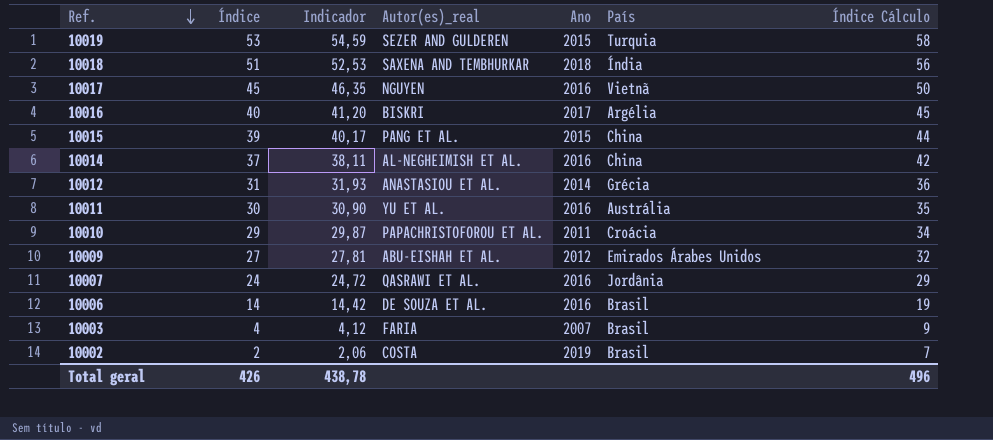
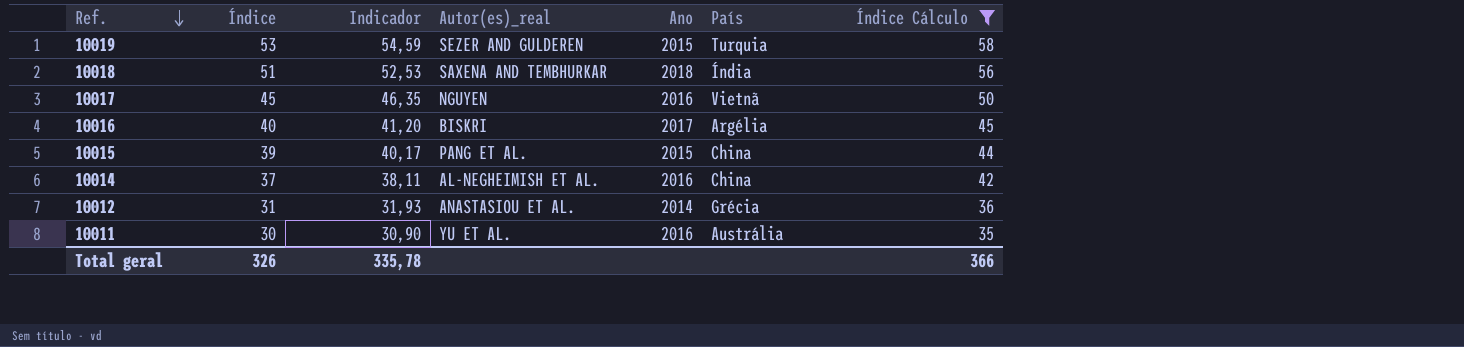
filter: none -> Índice Cálculo >= 35
Total geral | Índice: 426 -> 326
Total geral | Indicador: 438,78 -> 335,78
Total geral | Índice Cálculo: 496 -> 366

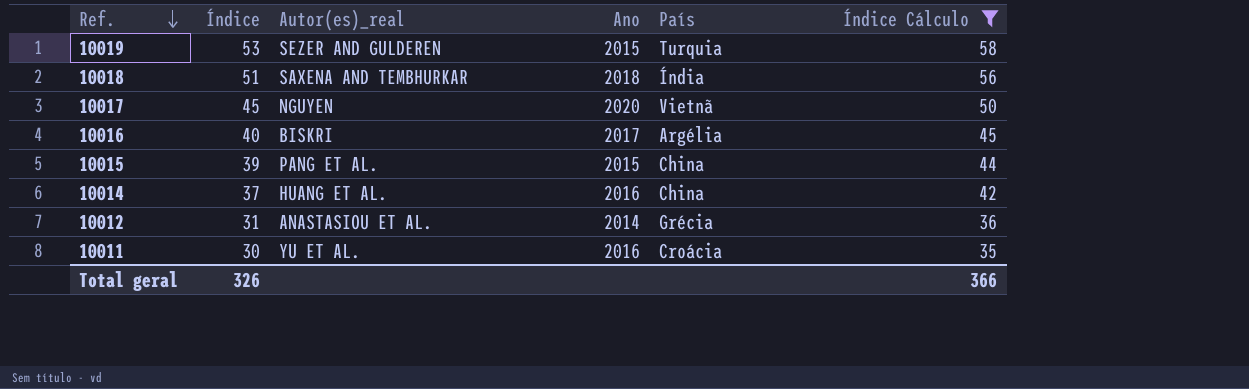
column Indicador | formula: [Índice] * 1,03 -> none
10017 | Ano: 2016 -> 2020
10014 | Autor(es)_real: AL-NEGHEIMISH ET AL. -> HUANG ET AL.
10011 | País: Austrália -> Croácia

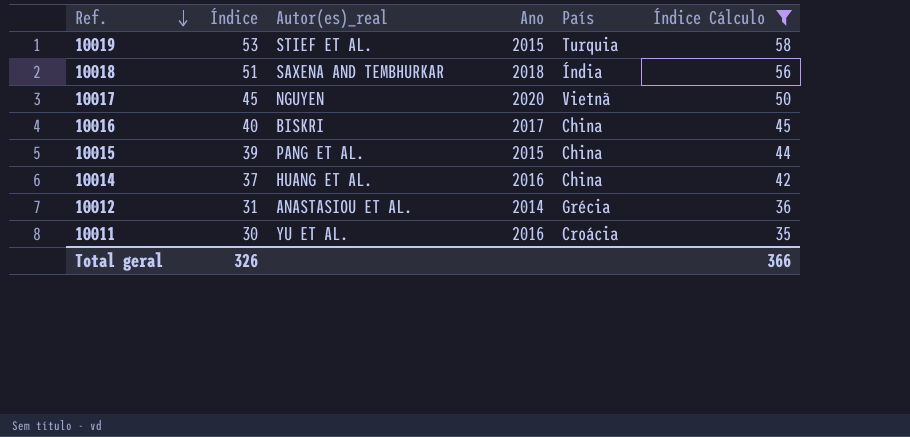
10019 | Autor(es)_real: SEZER AND GULDEREN -> STIEF ET AL.
10016 | País: Argélia -> China

